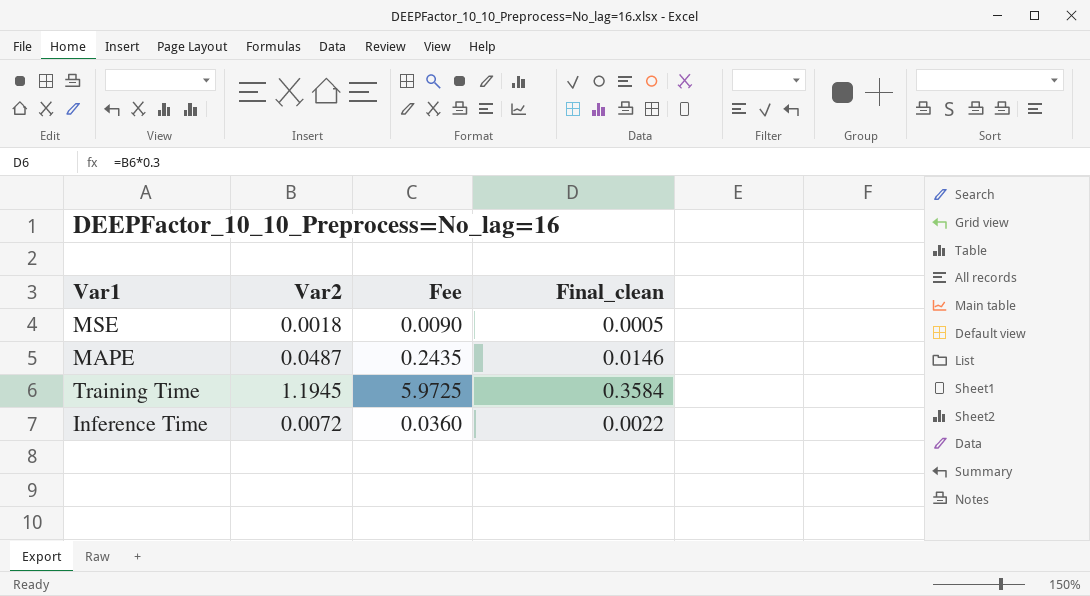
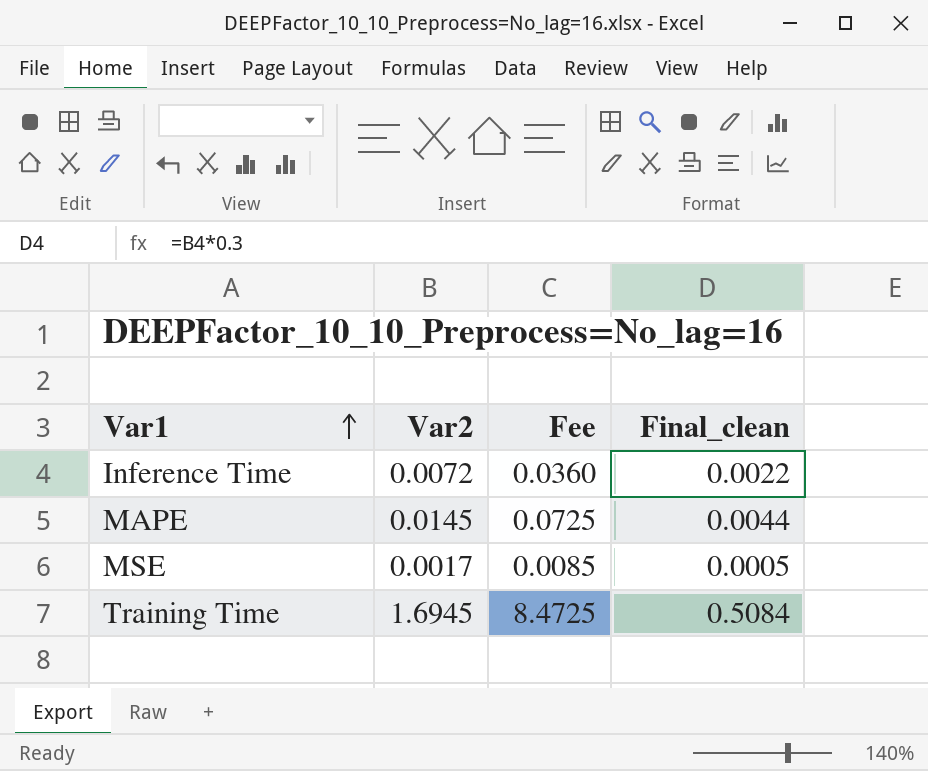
row order: none -> Var1 ascending
MAPE | Var2: 0.0487 -> 0.0145
MAPE | Fee: 0.2435 -> 0.0725
MAPE | Final_clean: 0.0146 -> 0.0044
MSE | Var2: 0.0018 -> 0.0017
MSE | Fee: 0.0090 -> 0.0085
Training Time | Var2: 1.1945 -> 1.6945
Training Time | Fee: 5.9725 -> 8.4725
Training Time | Final_clean: 0.3584 -> 0.5084

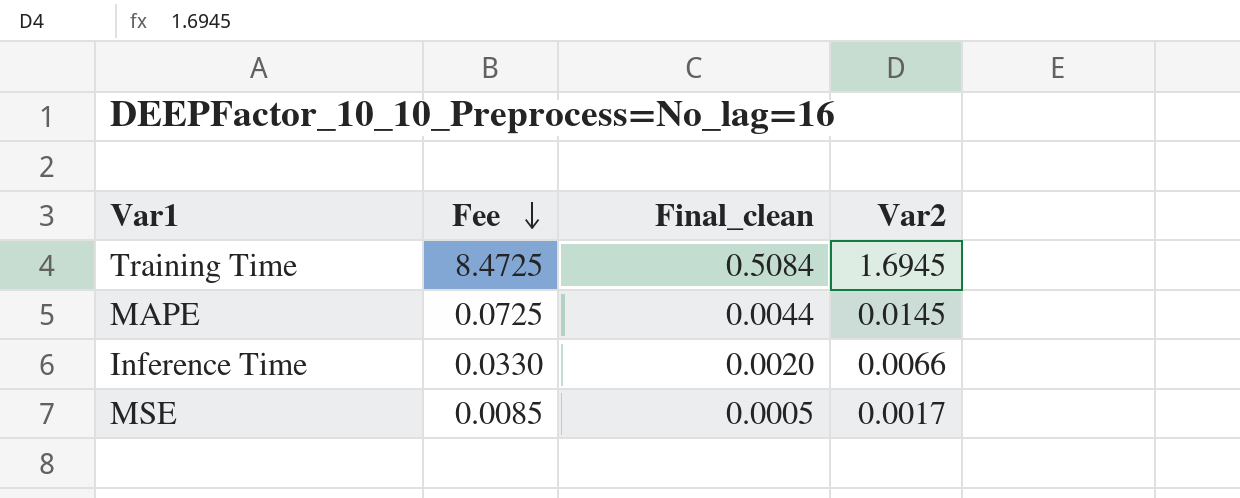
row order: Var1 ascending -> Fee descending
column Var2 | position: 2 -> 4
Inference Time | Fee: 0.0360 -> 0.0330
Inference Time | Final_clean: 0.0022 -> 0.0020
Inference Time | Var2: 0.0072 -> 0.0066

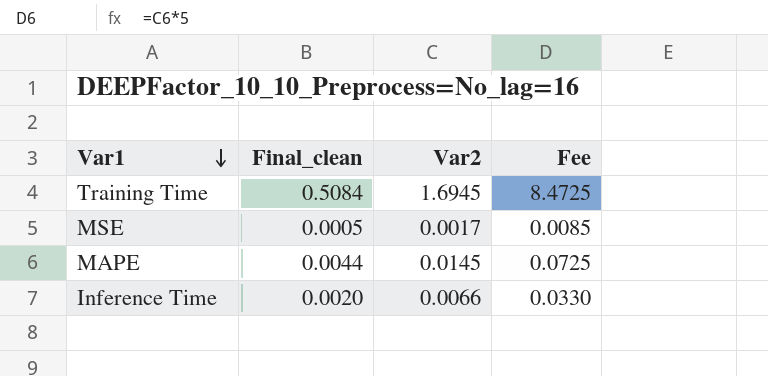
row order: Fee descending -> Var1 descending
column Fee | position: 2 -> 4

